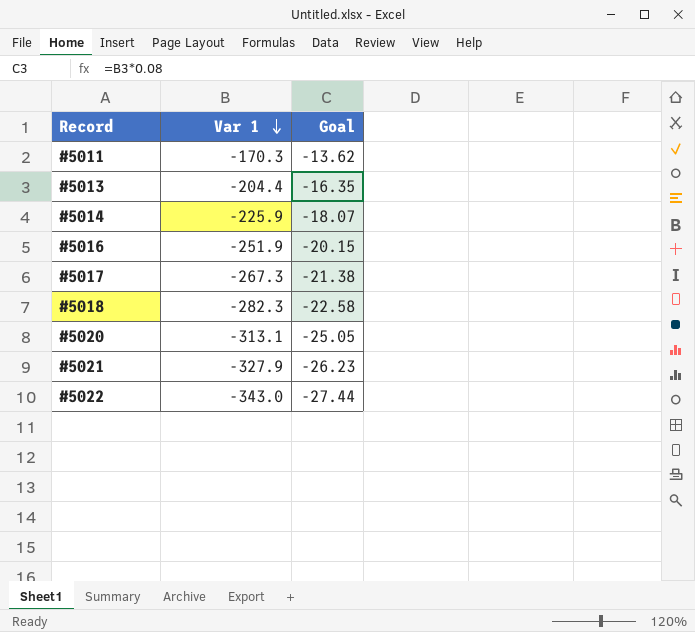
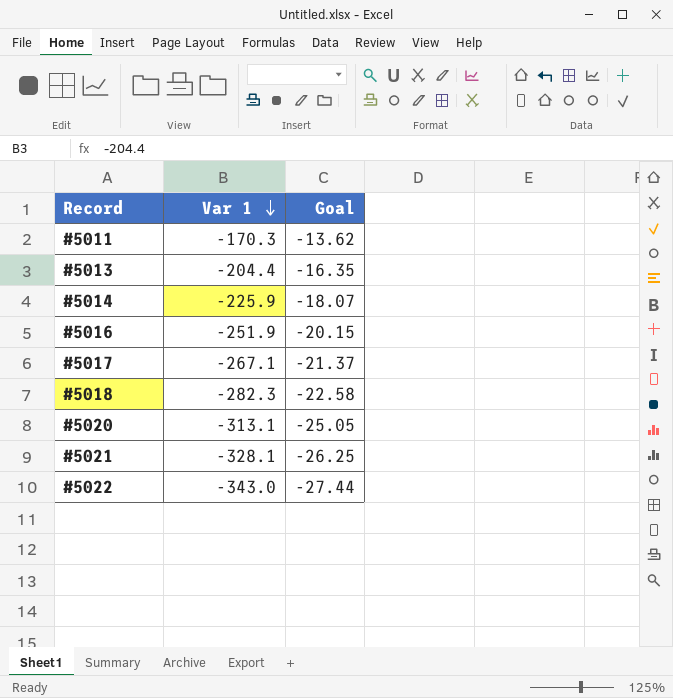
#5017 | Var 1: -267.3 -> -267.1
#5017 | Goal: -21.38 -> -21.37
#5021 | Var 1: -327.9 -> -328.1
#5021 | Goal: -26.23 -> -26.25

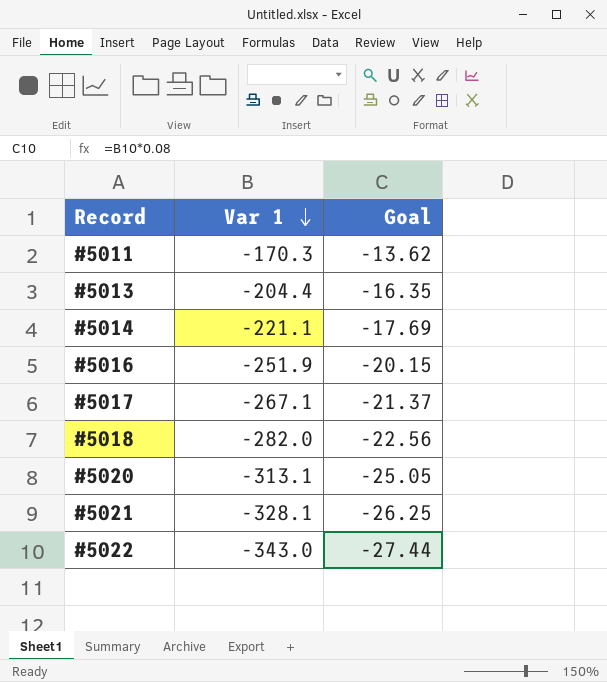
#5014 | Var 1: -225.9 -> -221.1
#5014 | Goal: -18.07 -> -17.69
#5018 | Var 1: -282.3 -> -282.0
#5018 | Goal: -22.58 -> -22.56

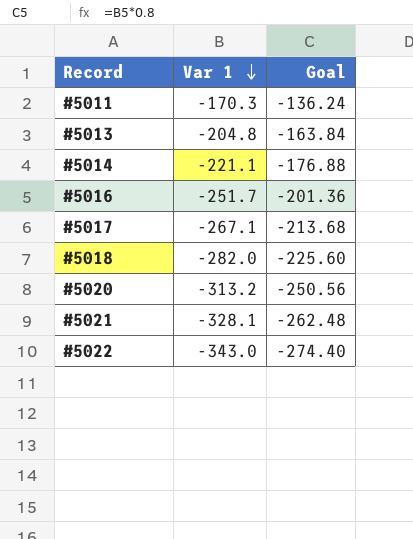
column Goal | formula: [Var 1] * 0.08 -> [Var 1] * 0.8
#5013 | Var 1: -204.4 -> -204.8
#5016 | Var 1: -251.9 -> -251.7
#5020 | Var 1: -313.1 -> -313.2

